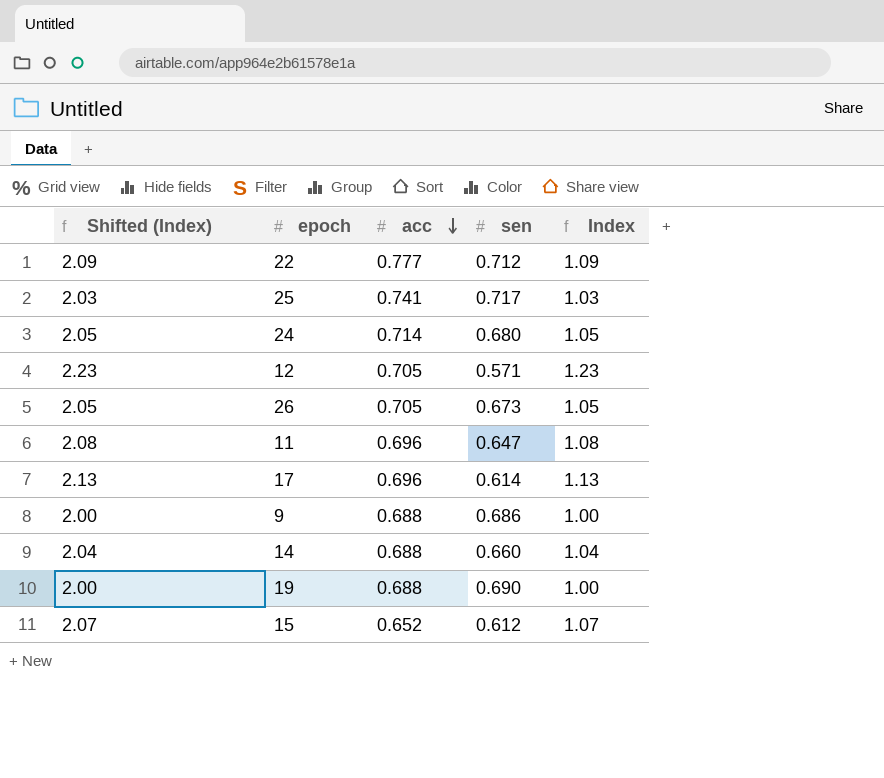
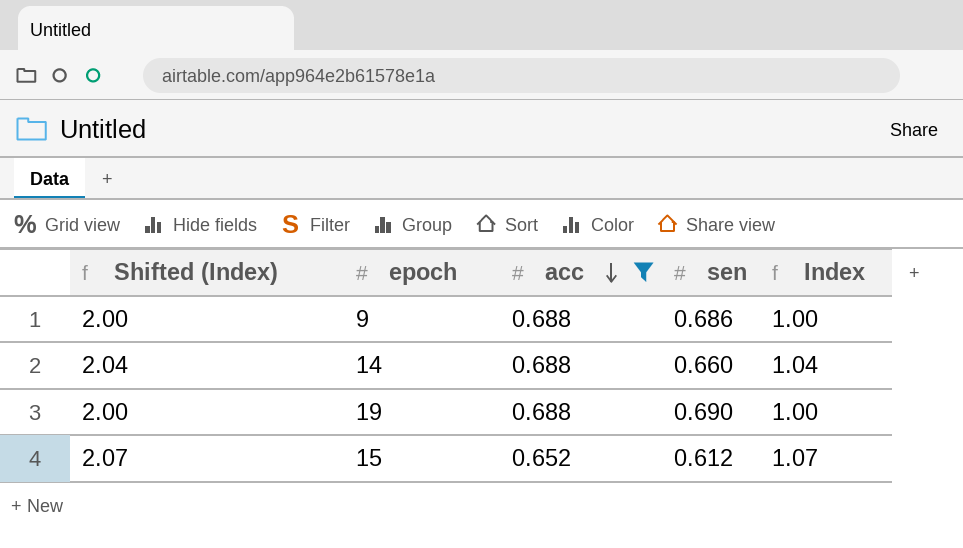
filter: none -> acc <= 0.688

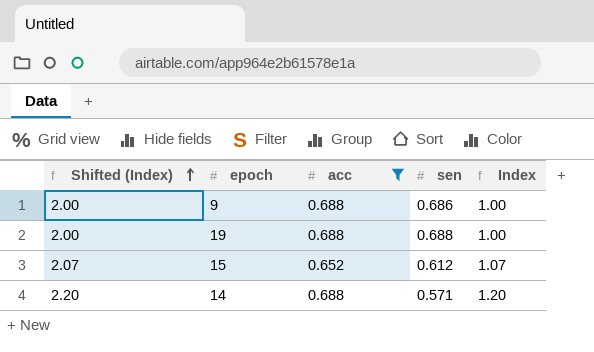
row order: acc descending -> Shifted (Index) ascending
19 | sen: 0.690 -> 0.688
14 | Shifted (Index): 2.04 -> 2.20
14 | sen: 0.660 -> 0.571
14 | Index: 1.04 -> 1.20

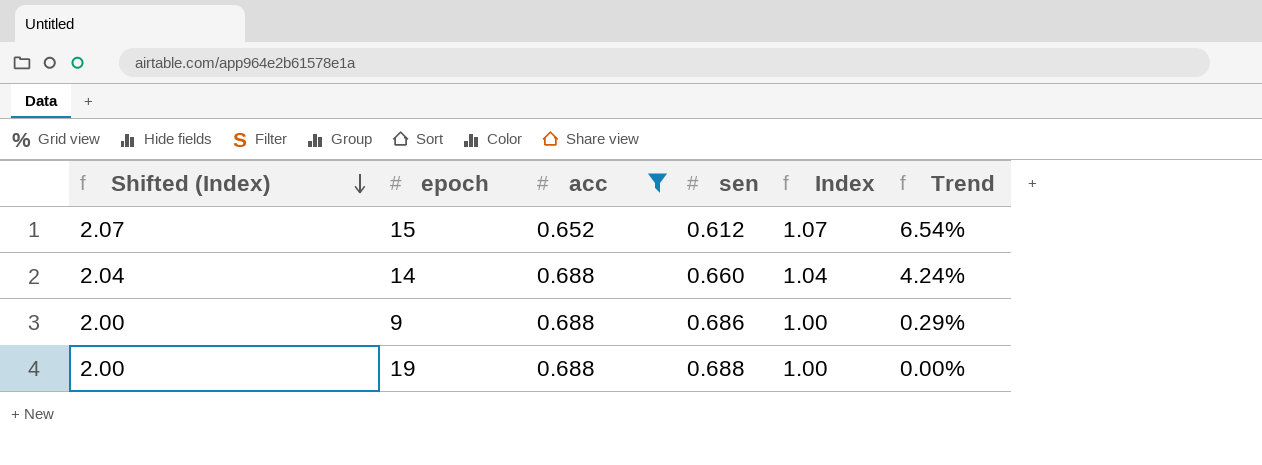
row order: Shifted (Index) ascending -> Shifted (Index) descending
column Trend | formula: none -> ([acc] - [sen]) / [sen]
14 | Shifted (Index): 2.20 -> 2.04
14 | sen: 0.571 -> 0.660
14 | Index: 1.20 -> 1.04

